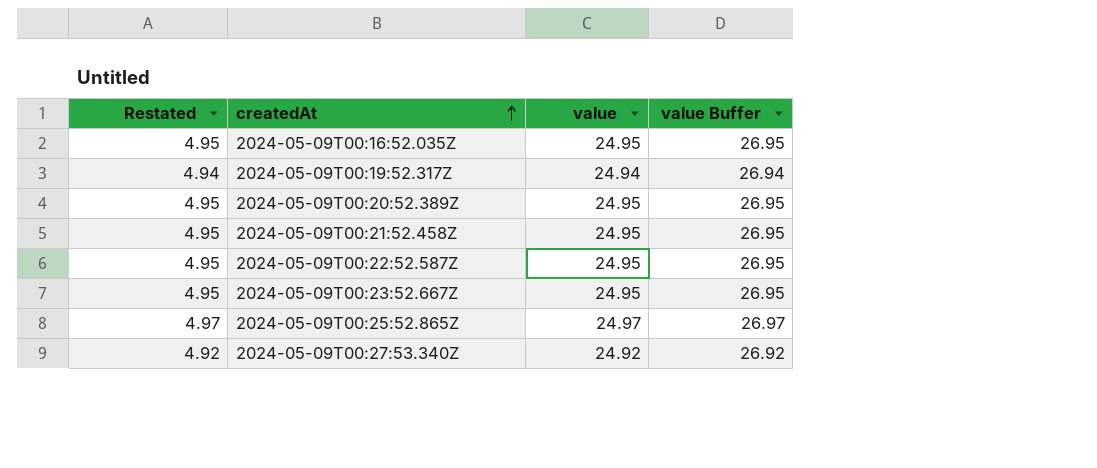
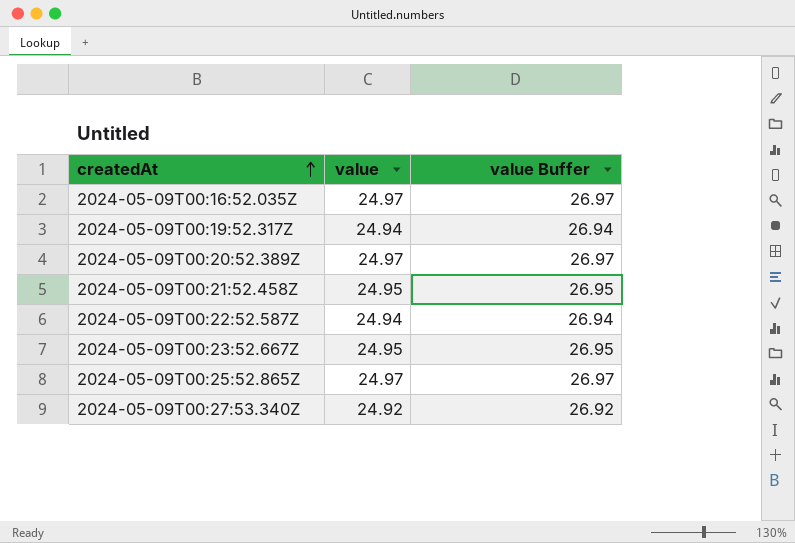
column Restated | formula: [value] - 20 -> none
2024-05-09T00:16:52.035Z | value: 24.95 -> 24.97
2024-05-09T00:16:52.035Z | value Buffer: 26.95 -> 26.97
2024-05-09T00:20:52.389Z | value: 24.95 -> 24.97
2024-05-09T00:20:52.389Z | value Buffer: 26.95 -> 26.97
2024-05-09T00:22:52.587Z | value: 24.95 -> 24.94
2024-05-09T00:22:52.587Z | value Buffer: 26.95 -> 26.94

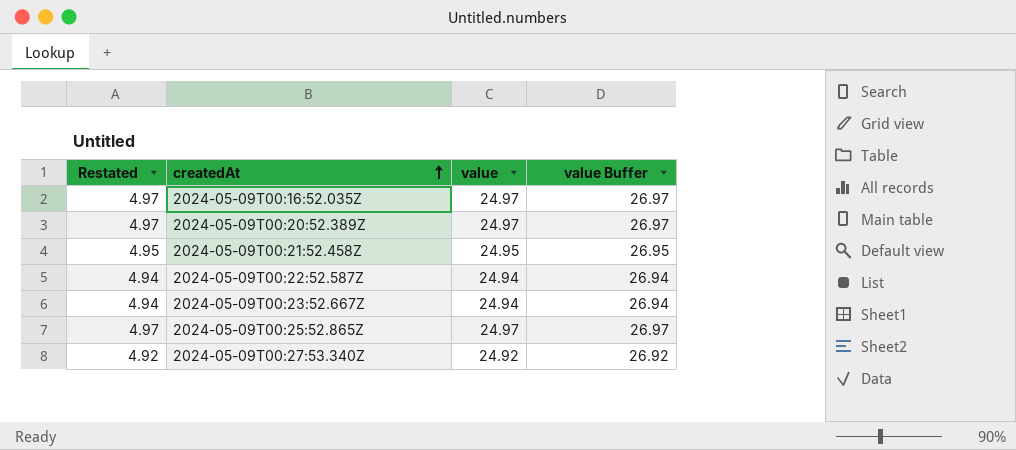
column Restated | formula: none -> [value] - 20
row 2024-05-09T00:19:52.317Z: 24.94 | 26.94 -> none
2024-05-09T00:23:52.667Z | value: 24.95 -> 24.94
2024-05-09T00:23:52.667Z | value Buffer: 26.95 -> 26.94

